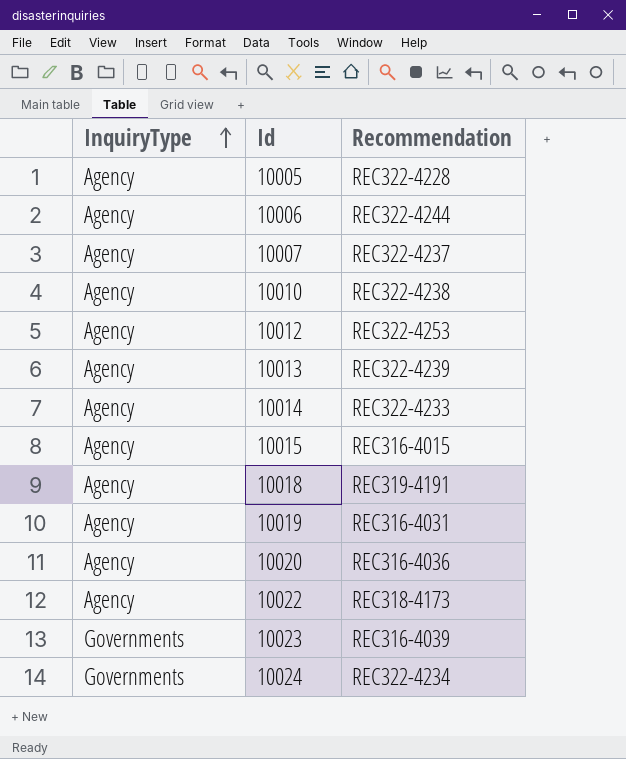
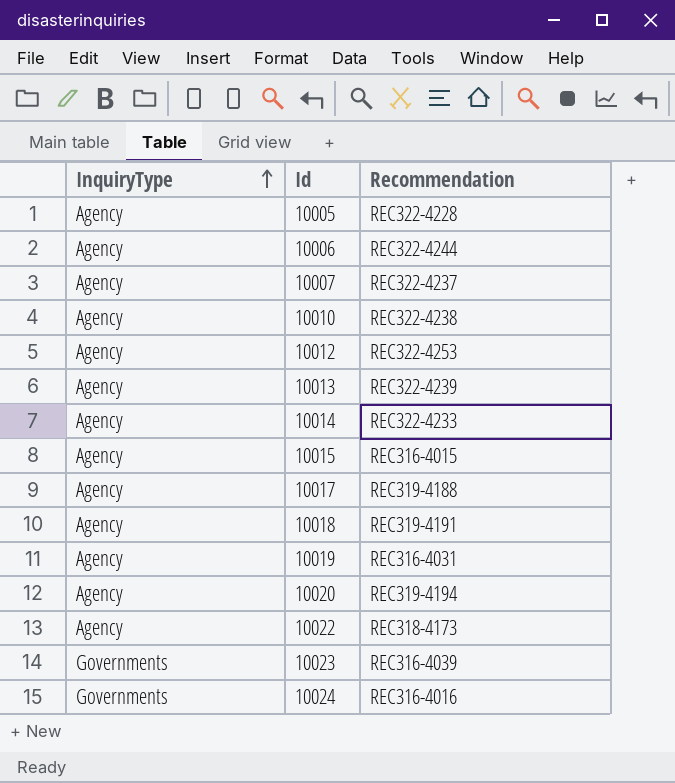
row 10017: none -> Agency | REC319-4188
10020 | Recommendation: REC316-4036 -> REC319-4194
10024 | Recommendation: REC322-4234 -> REC316-4016

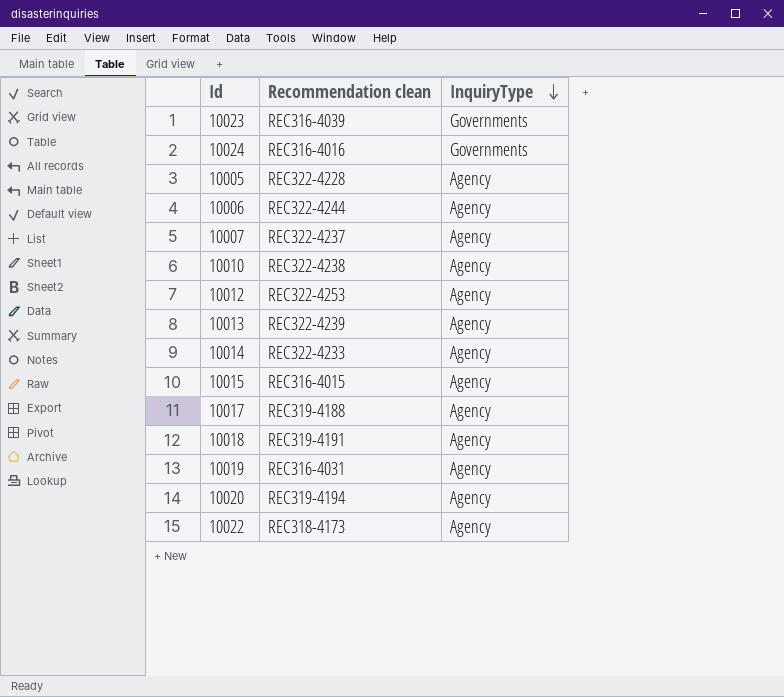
row order: InquiryType ascending -> InquiryType descending
column name: Recommendation -> Recommendation clean
column InquiryType | position: 1 -> 3

